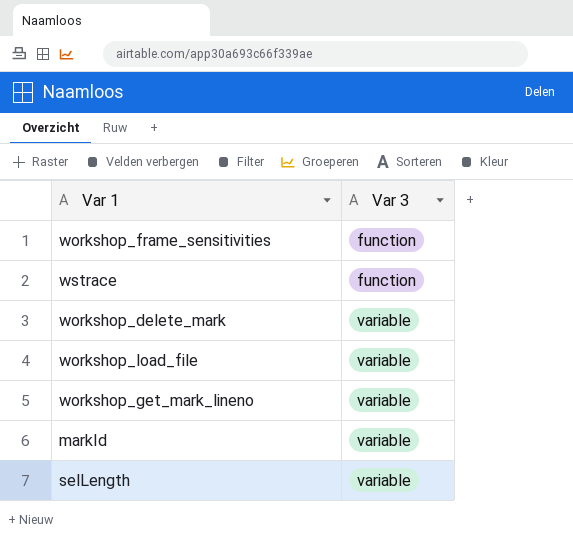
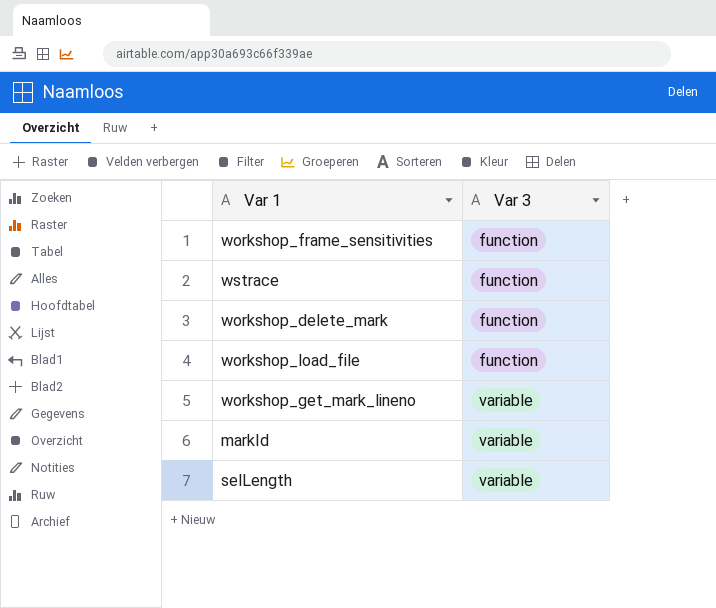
workshop_delete_mark | Var 3: variable -> function
workshop_load_file | Var 3: variable -> function

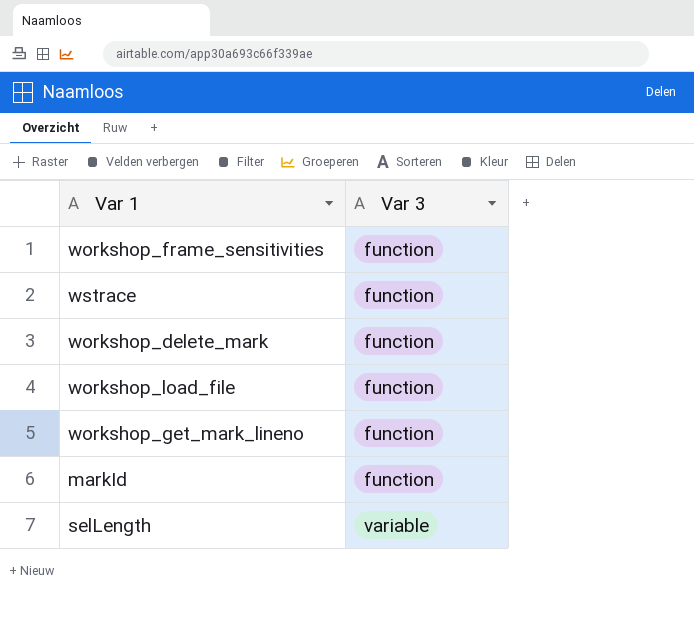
workshop_get_mark_lineno | Var 3: variable -> function
markId | Var 3: variable -> function

